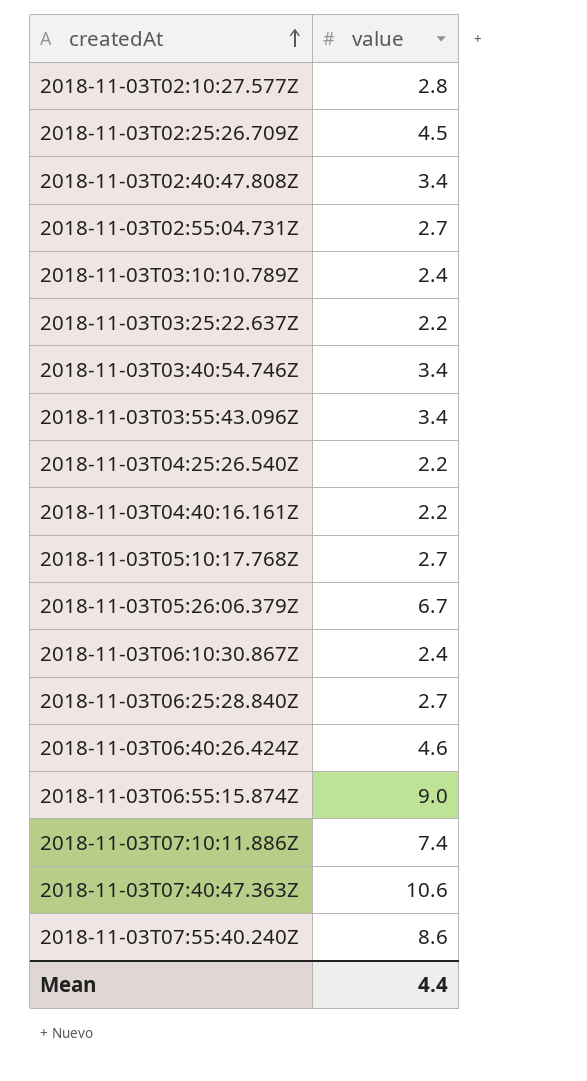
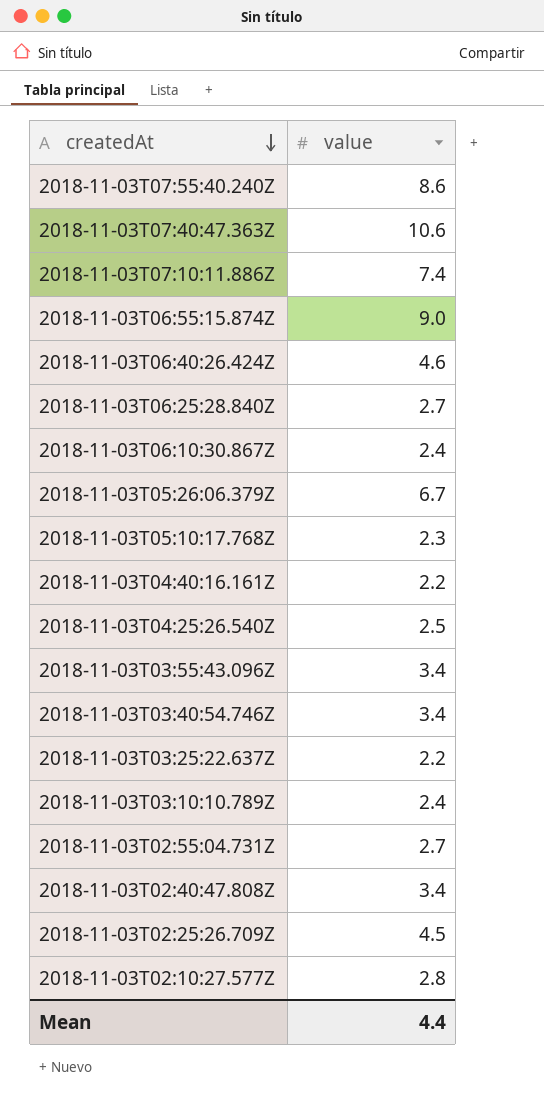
row order: createdAt ascending -> createdAt descending
2018-11-03T05:10:17.768Z | value: 2.7 -> 2.3
2018-11-03T04:25:26.540Z | value: 2.2 -> 2.5

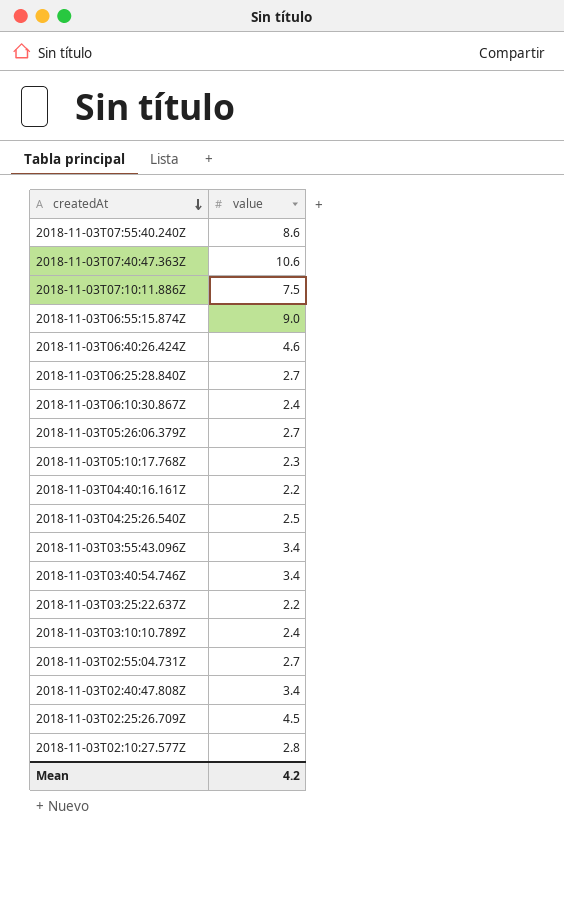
2018-11-03T07:10:11.886Z | value: 7.4 -> 7.5
2018-11-03T05:26:06.379Z | value: 6.7 -> 2.7
Mean | value: 4.4 -> 4.2

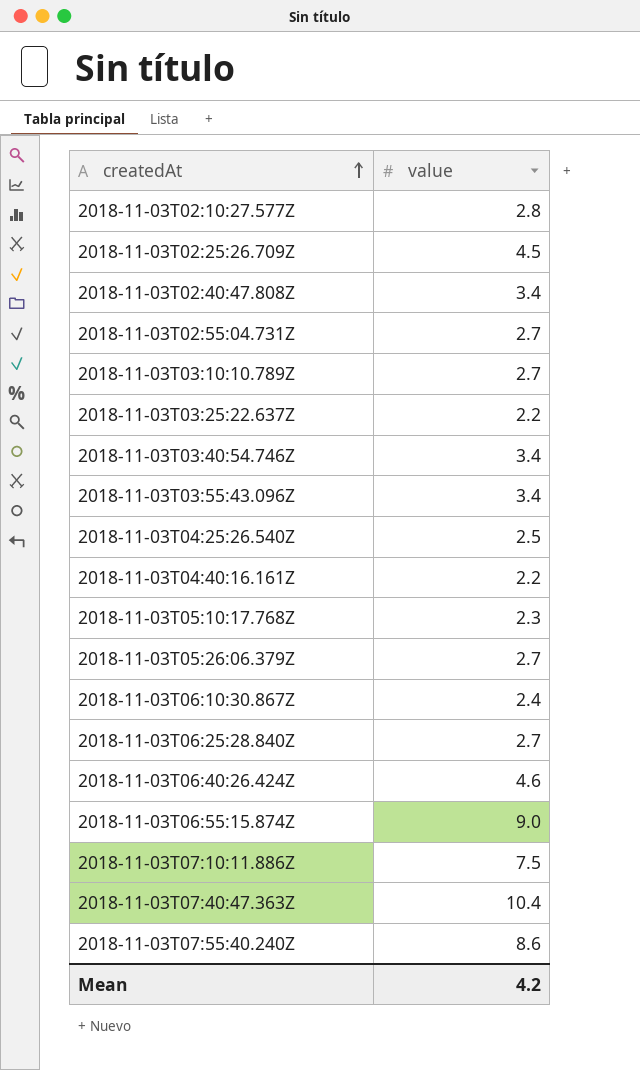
row order: createdAt descending -> createdAt ascending
2018-11-03T03:10:10.789Z | value: 2.4 -> 2.7
2018-11-03T07:40:47.363Z | value: 10.6 -> 10.4

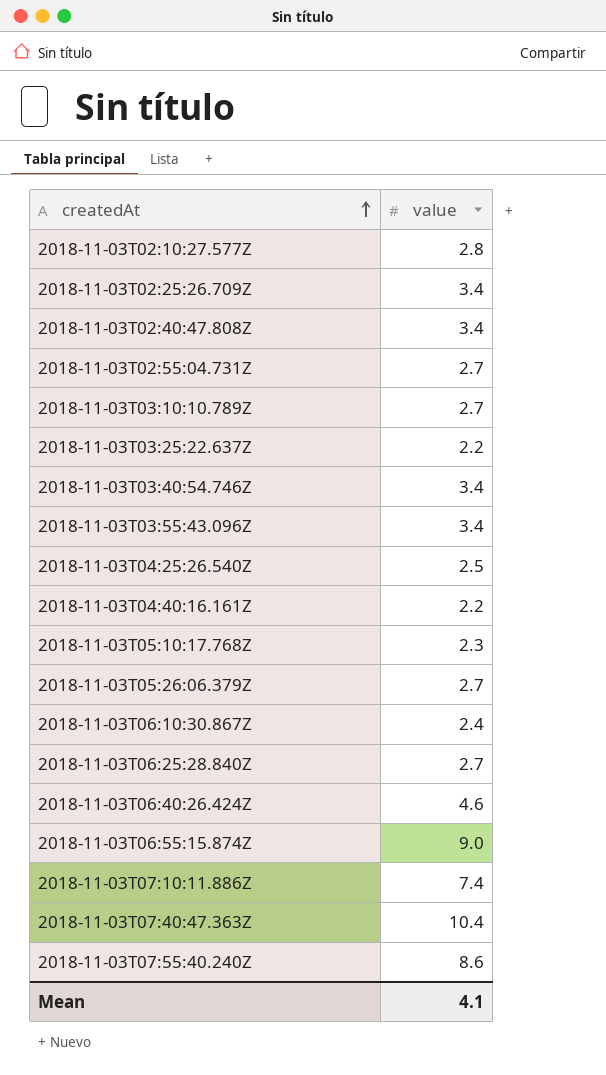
2018-11-03T02:25:26.709Z | value: 4.5 -> 3.4
2018-11-03T07:10:11.886Z | value: 7.5 -> 7.4
Mean | value: 4.2 -> 4.1

